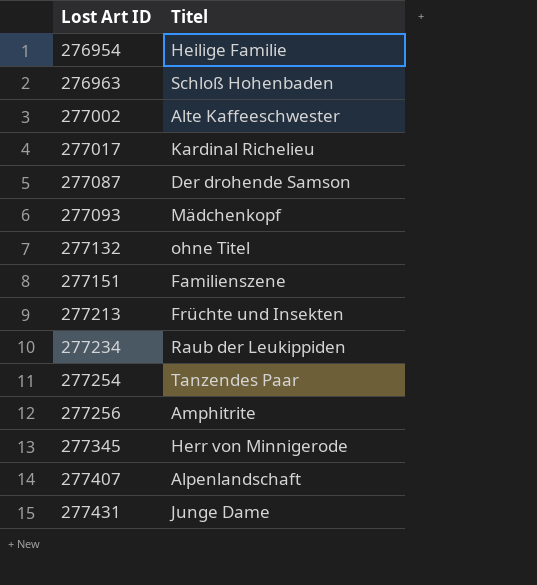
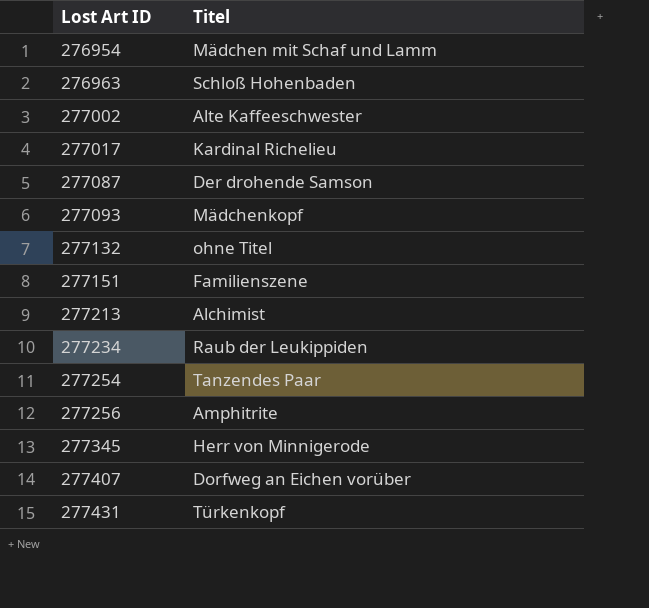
276954 | Titel: Heilige Familie -> Mädchen mit Schaf und Lamm
277213 | Titel: Früchte und Insekten -> Alchimist
277407 | Titel: Alpenlandschaft -> Dorfweg an Eichen vorüber
277431 | Titel: Junge Dame -> Türkenkopf

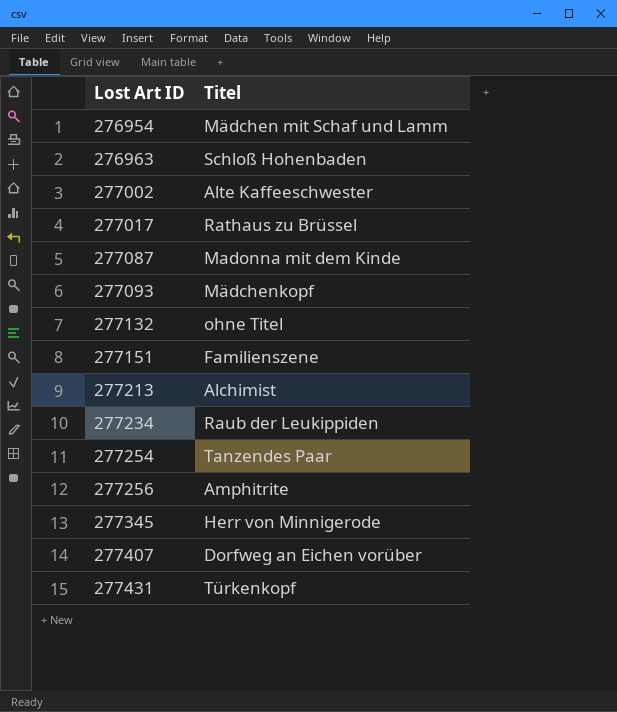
277017 | Titel: Kardinal Richelieu -> Rathaus zu Brüssel
277087 | Titel: Der drohende Samson -> Madonna mit dem Kinde

